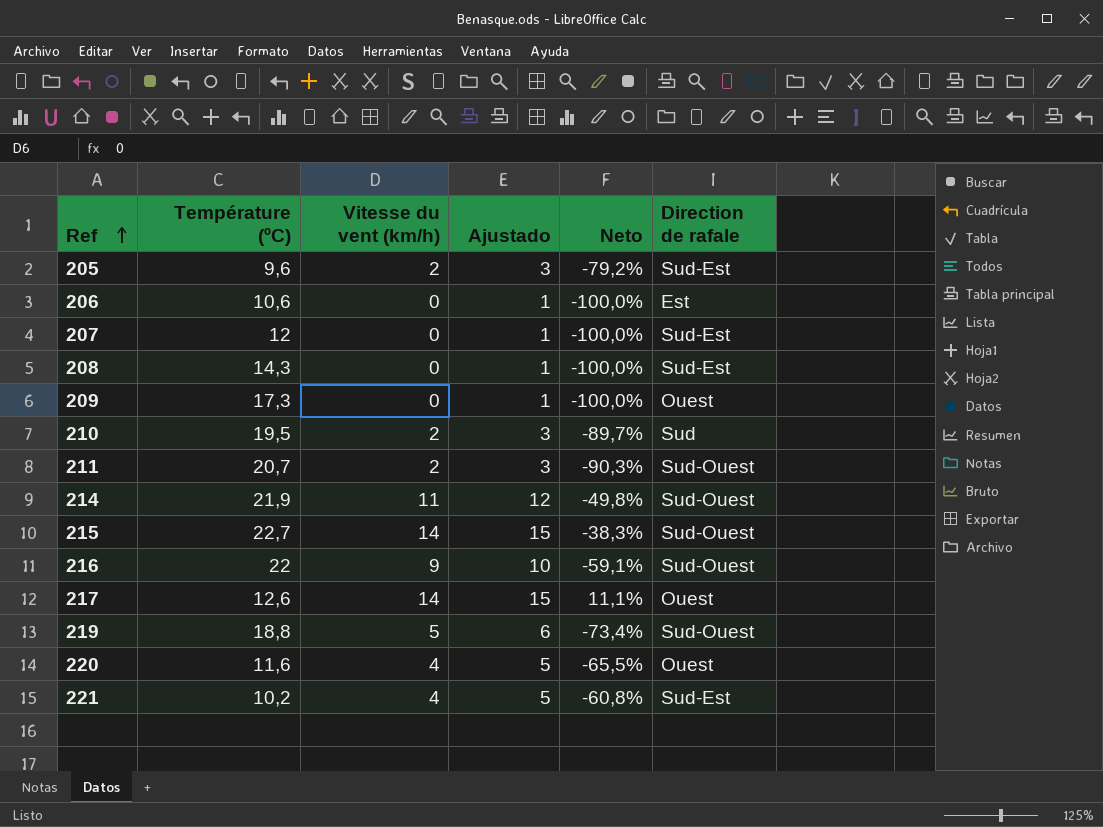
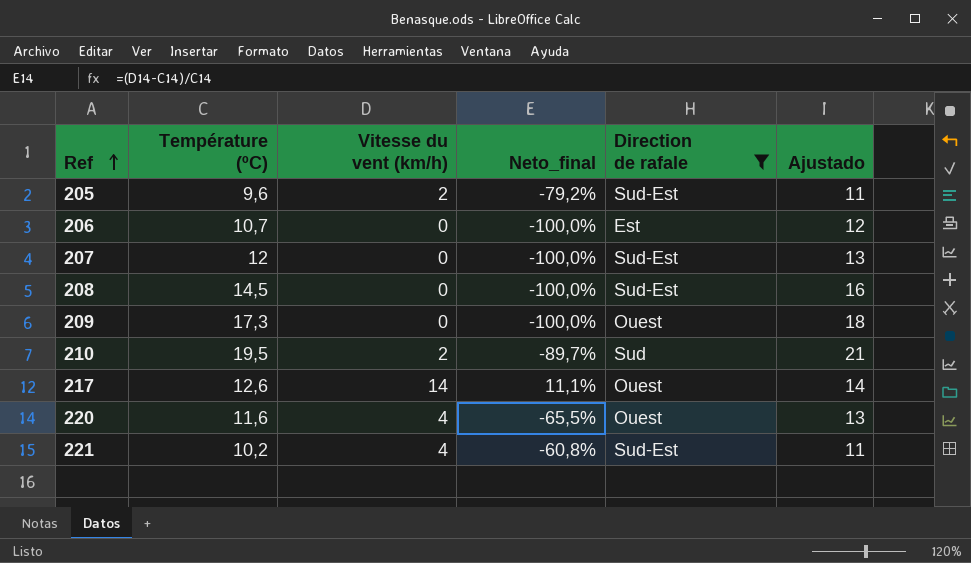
filter: none -> Direction de rafale != Sud-Ouest
column name: Neto -> Neto_final
column Ajustado | formula: [Vitesse du vent (km/h)] + 1 -> [Température (ºC)] + 1
column Ajustado | position: 4 -> 6
206 | Température (ºC): 10,6 -> 10,7
208 | Température (ºC): 14,3 -> 14,5

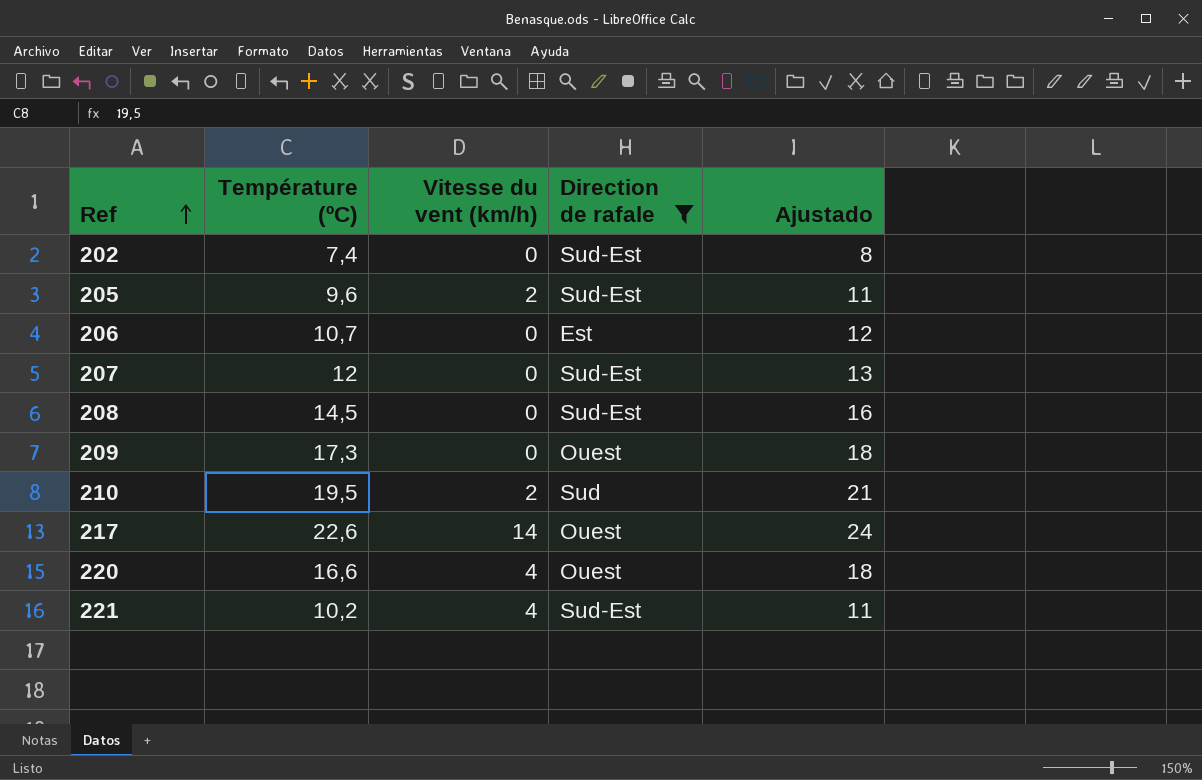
column Neto_final | formula: ([Vitesse du vent (km/h)] - [Température (ºC)]) / [Température (ºC)] -> none
row 202: none -> 7,4 | 0 | Sud-Est | 8
217 | Température (ºC): 12,6 -> 22,6
217 | Ajustado: 14 -> 24
220 | Température (ºC): 11,6 -> 16,6
220 | Ajustado: 13 -> 18

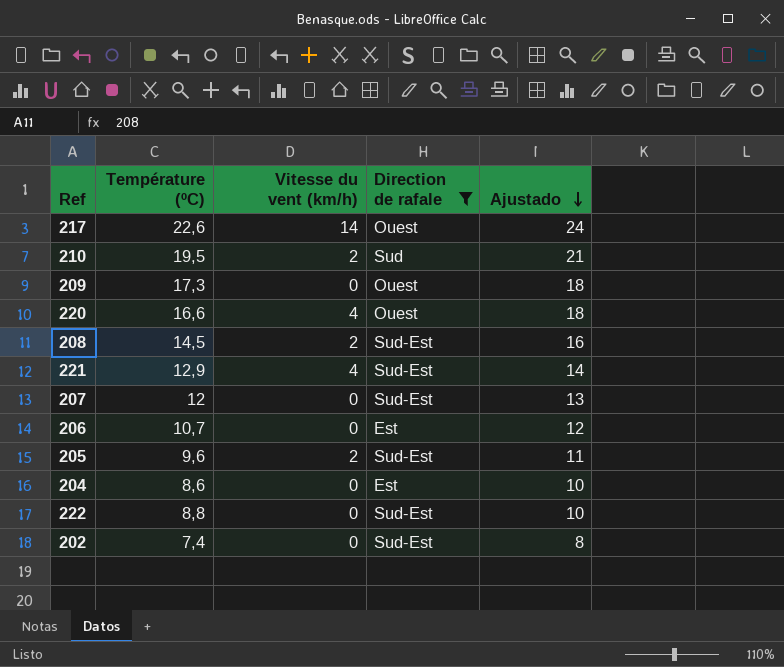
row order: Ref ascending -> Ajustado descending
208 | Vitesse du vent (km/h): 0 -> 2
221 | Température (ºC): 10,2 -> 12,9
221 | Ajustado: 11 -> 14
row 204: none -> 8,6 | 0 | Est | 10
row 222: none -> 8,8 | 0 | Sud-Est | 10

